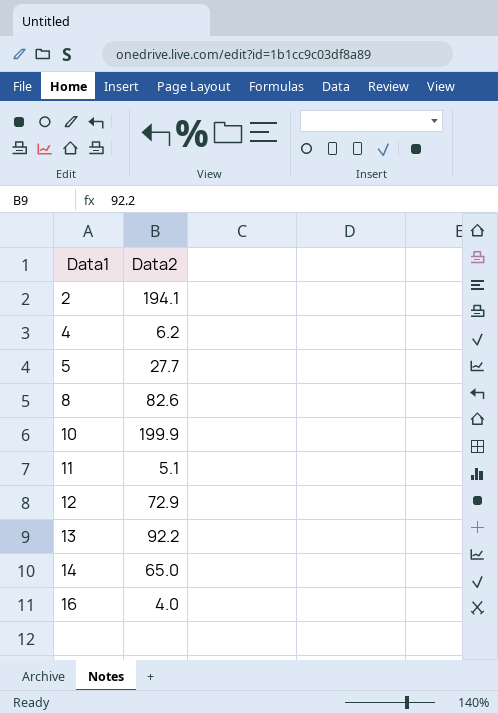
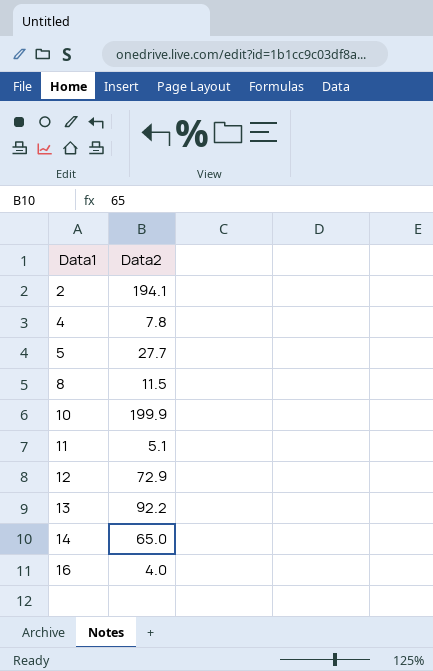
4 | Data2: 6.2 -> 7.8
8 | Data2: 82.6 -> 11.5

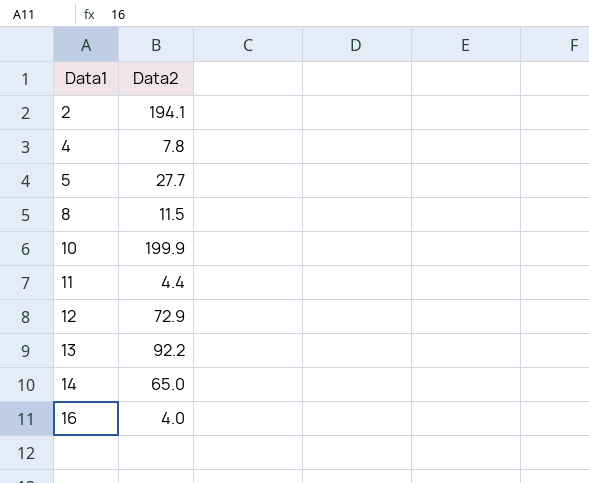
11 | Data2: 5.1 -> 4.4

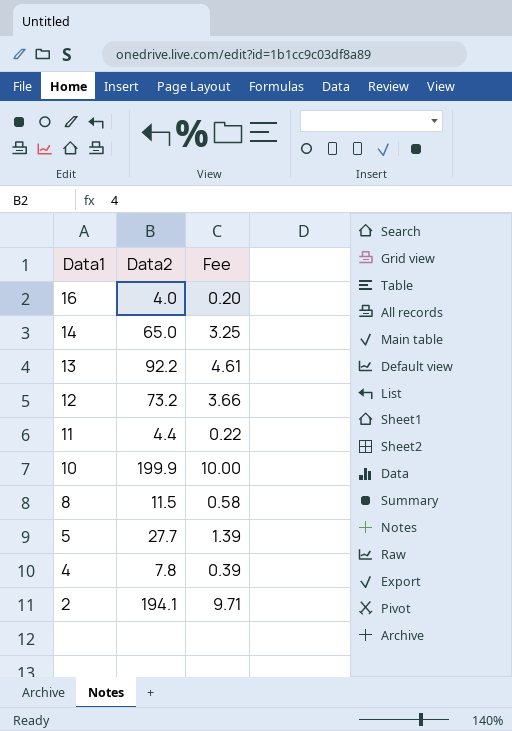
row order: Data1 ascending -> Data1 descending
column Fee | formula: none -> [Data2] * 0.05
12 | Data2: 72.9 -> 73.2

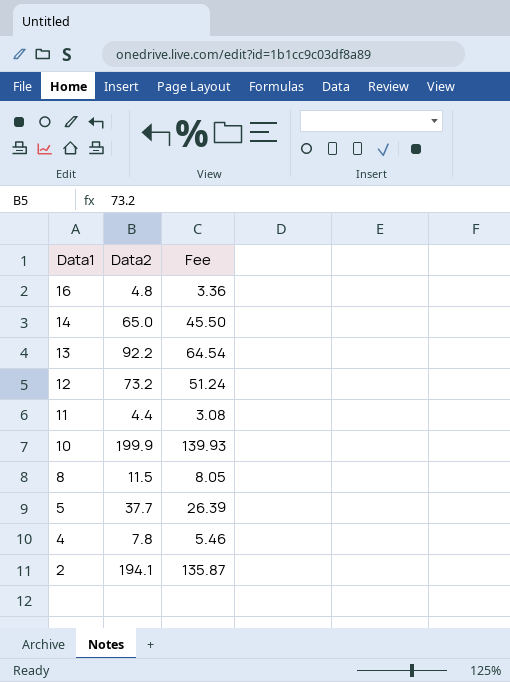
column Fee | formula: [Data2] * 0.05 -> [Data2] * 0.7
16 | Data2: 4.0 -> 4.8
5 | Data2: 27.7 -> 37.7

